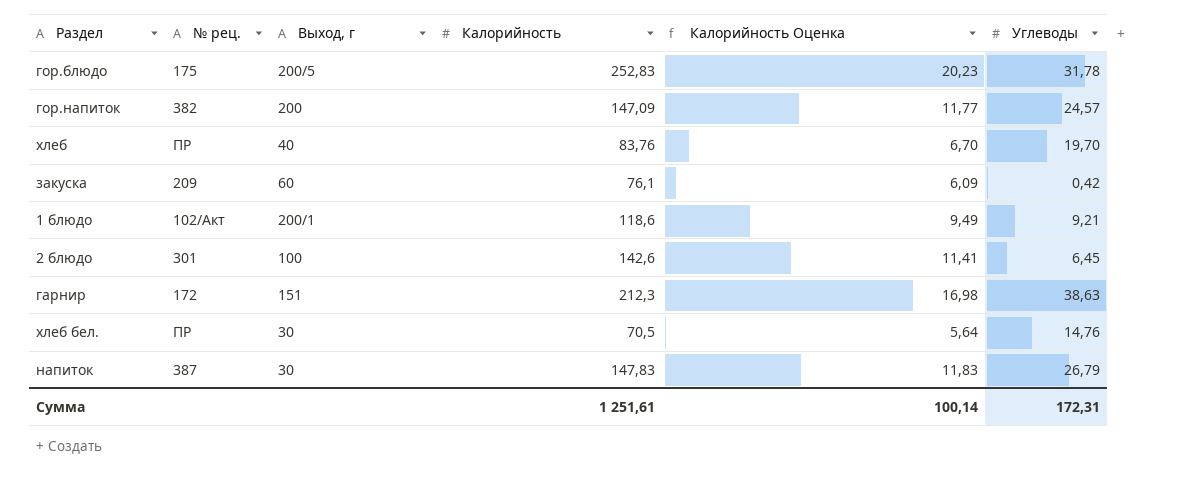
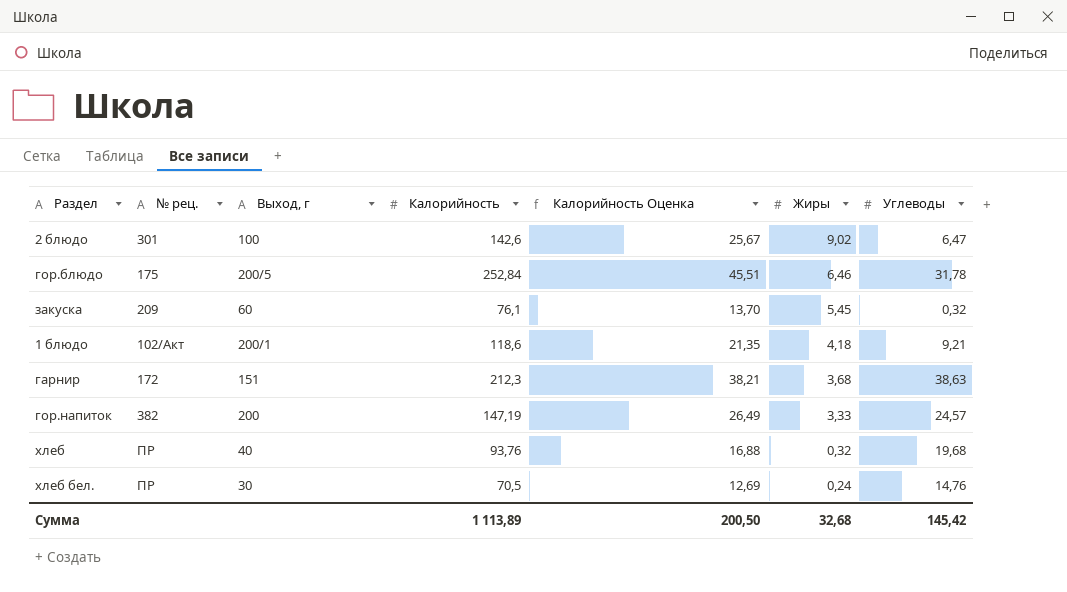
row order: none -> Жиры descending
column Калорийность Оценка | formula: [Калорийность] * 0,08 -> [Калорийность] * 0,18
column Жиры | position: none -> 6
row напиток: 387 | 30 | 147,83 | 11,83 | 26,79 -> none
2 блюдо | Углеводы: 6,45 -> 6,47
гор.блюдо | Калорийность: 252,83 -> 252,84
закуска | Углеводы: 0,42 -> 0,32
гор.напиток | Калорийность: 147,09 -> 147,19
хлеб | Калорийность: 83,76 -> 93,76
хлеб | Углеводы: 19,70 -> 19,68
Сумма | Калорийность: 1 251,61 -> 1 113,89
Сумма | Калорийность Оценка: 100,14 -> 200,50
Сумма | Углеводы: 172,31 -> 145,42

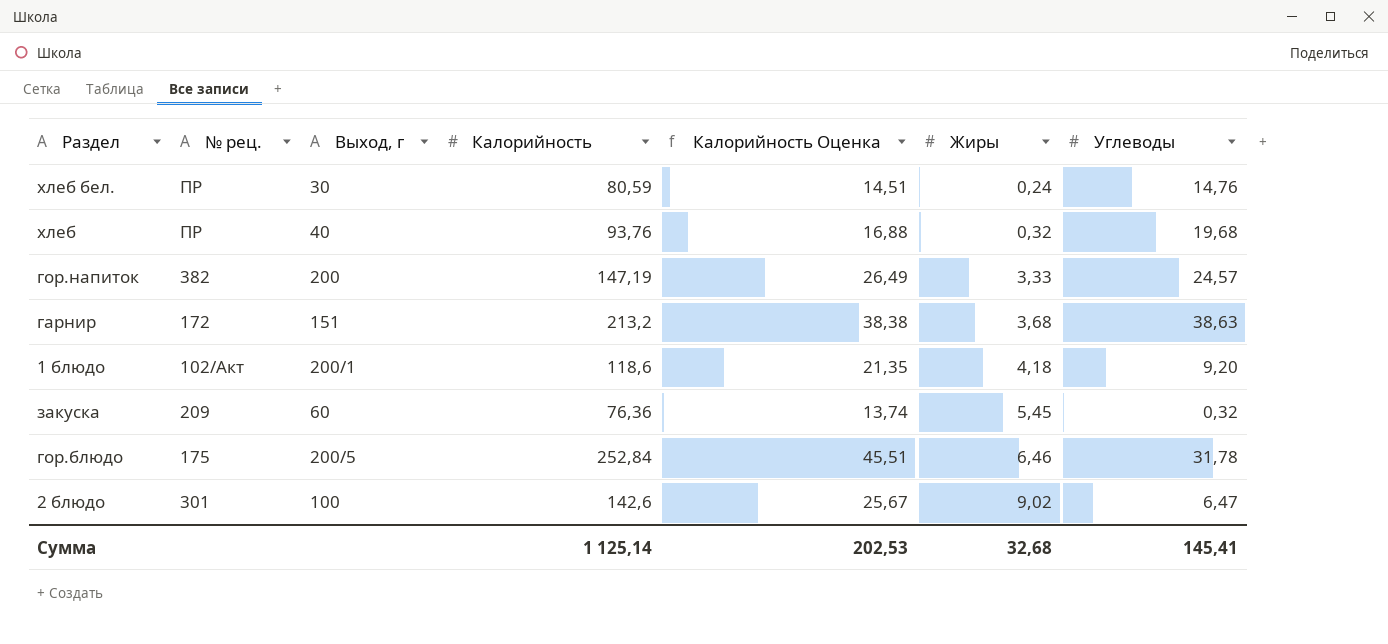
row order: Жиры descending -> Жиры ascending
хлеб бел. | Калорийность: 70,5 -> 80,59
хлеб бел. | Калорийность Оценка: 12,69 -> 14,51
гарнир | Калорийность: 212,3 -> 213,2
гарнир | Калорийность Оценка: 38,21 -> 38,38
1 блюдо | Углеводы: 9,21 -> 9,20
закуска | Калорийность: 76,1 -> 76,36
закуска | Калорийность Оценка: 13,70 -> 13,74
Сумма | Калорийность: 1 113,89 -> 1 125,14
Сумма | Калорийность Оценка: 200,50 -> 202,53
Сумма | Углеводы: 145,42 -> 145,41

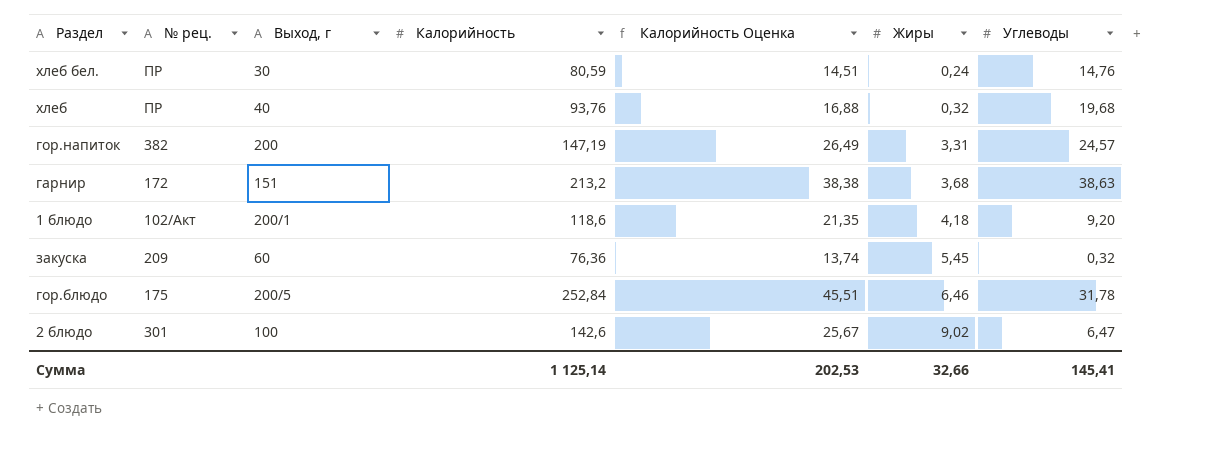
гор.напиток | Жиры: 3,33 -> 3,31
Сумма | Жиры: 32,68 -> 32,66

